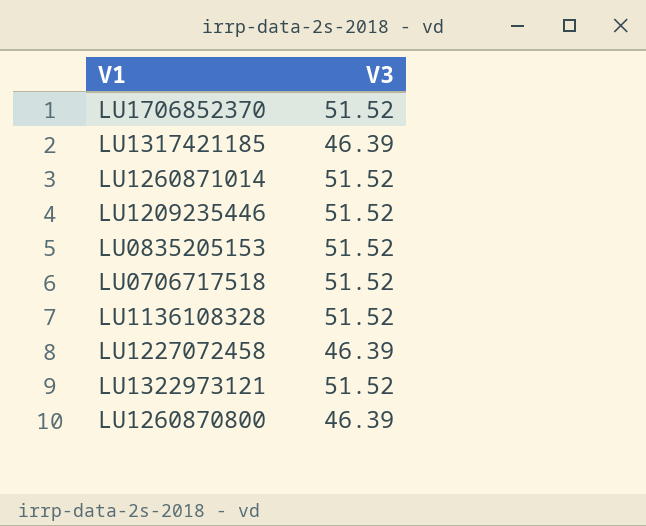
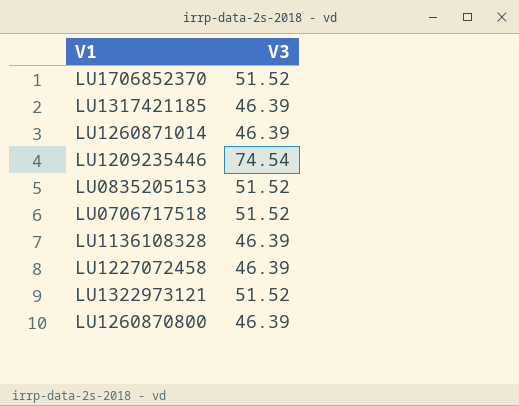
LU1260871014 | V3: 51.52 -> 46.39
LU1209235446 | V3: 51.52 -> 74.54
LU1136108328 | V3: 51.52 -> 46.39

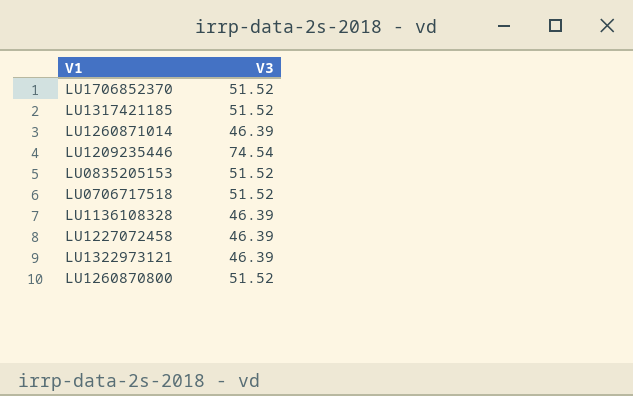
LU1317421185 | V3: 46.39 -> 51.52
LU1322973121 | V3: 51.52 -> 46.39
LU1260870800 | V3: 46.39 -> 51.52

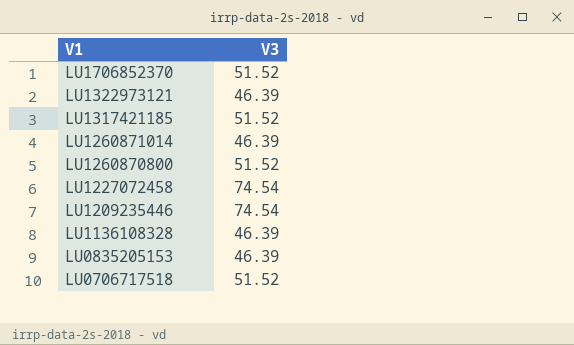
row order: none -> V1 descending
LU1227072458 | V3: 46.39 -> 74.54
LU0835205153 | V3: 51.52 -> 46.39

